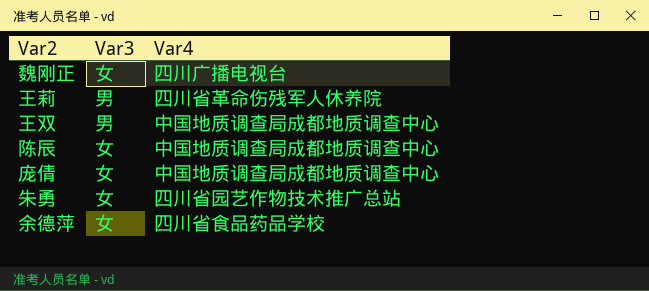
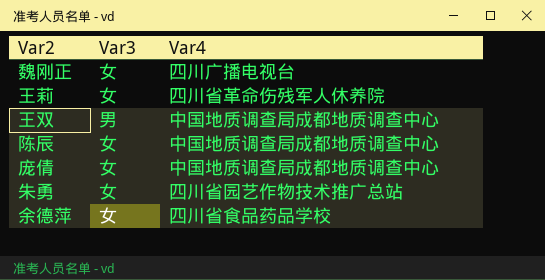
王莉 | Var3: 男 -> 女

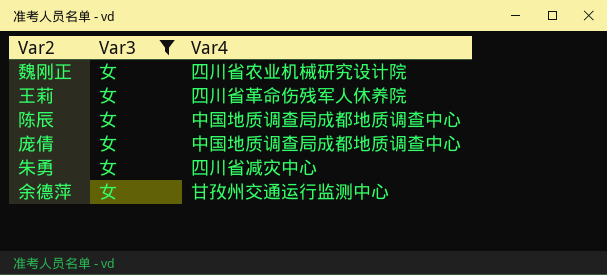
filter: none -> Var3 = 女
魏刚正 | Var4: 四川广播电视台 -> 四川省农业机械研究设计院
朱勇 | Var4: 四川省园艺作物技术推广总站 -> 四川省减灾中心
余德萍 | Var4: 四川省食品药品学校 -> 甘孜州交通运行监测中心

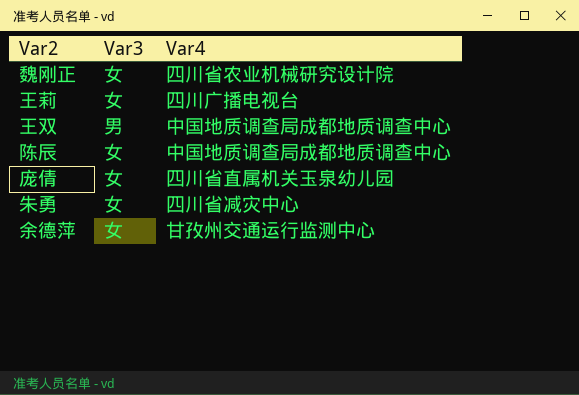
filter: Var3 = 女 -> none
王莉 | Var4: 四川省革命伤残军人休养院 -> 四川广播电视台
庞倩 | Var4: 中国地质调查局成都地质调查中心 -> 四川省直属机关玉泉幼儿园

